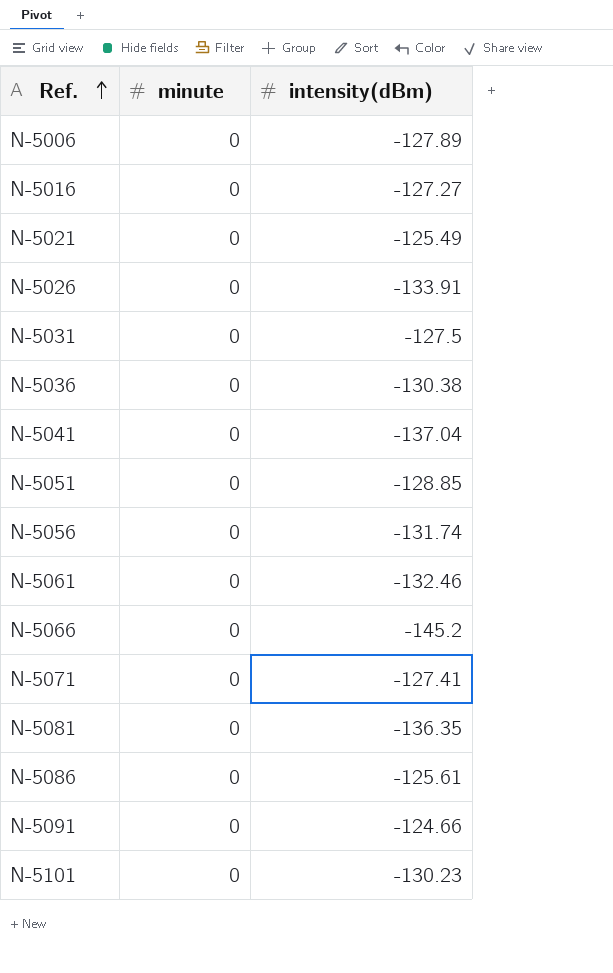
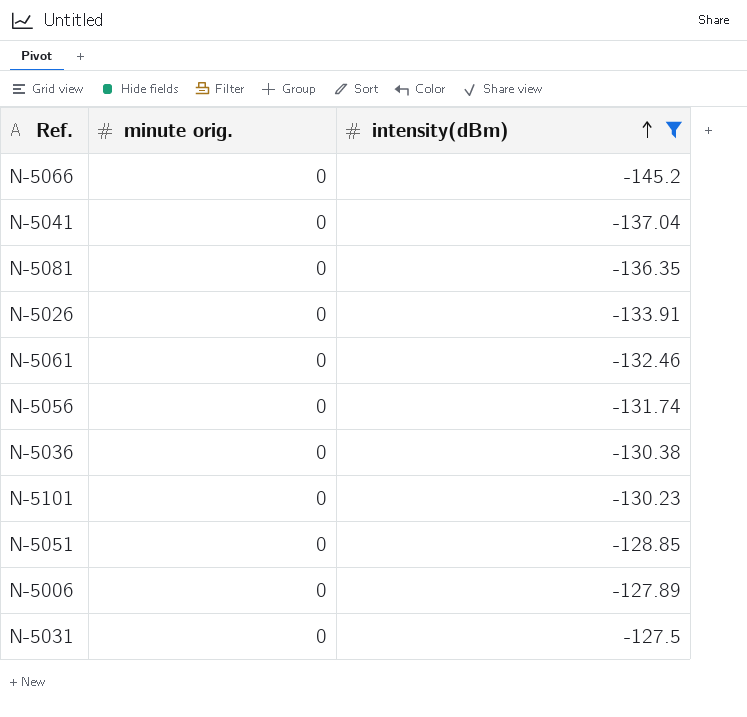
filter: none -> intensity(dBm) <= -127.5
row order: Ref. ascending -> intensity(dBm) ascending
column name: minute -> minute orig.

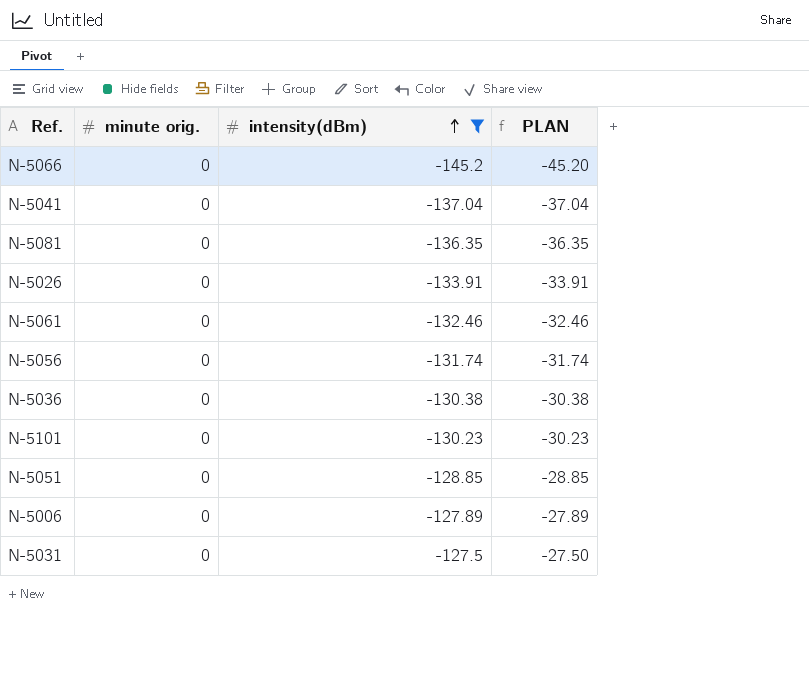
column PLAN | formula: none -> [intensity(dBm)] + 100

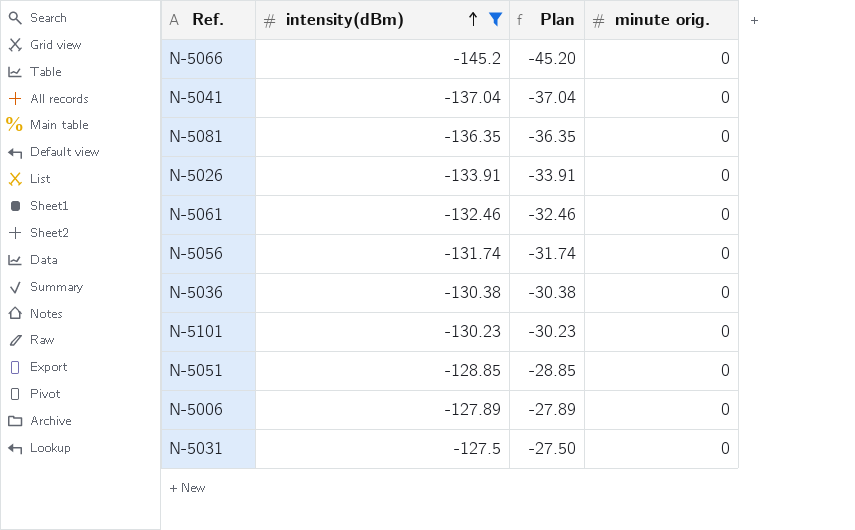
column name: PLAN -> Plan
column minute orig. | position: 2 -> 4

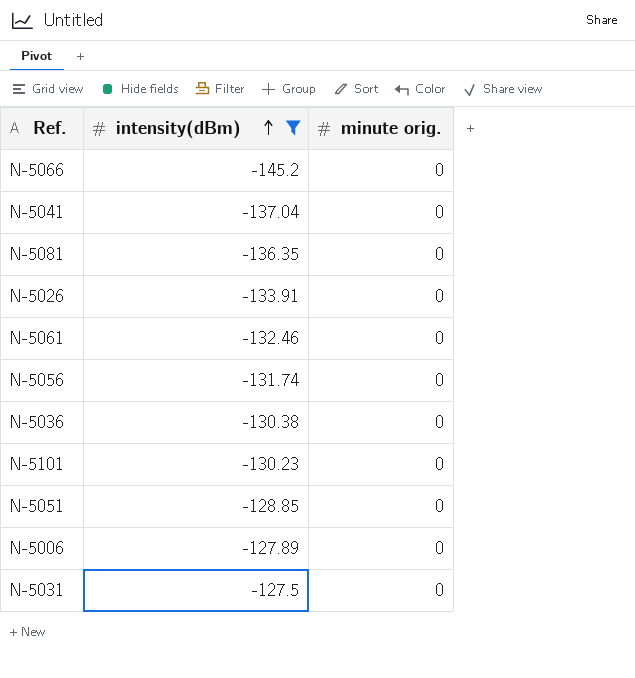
column Plan | formula: [intensity(dBm)] + 100 -> none

